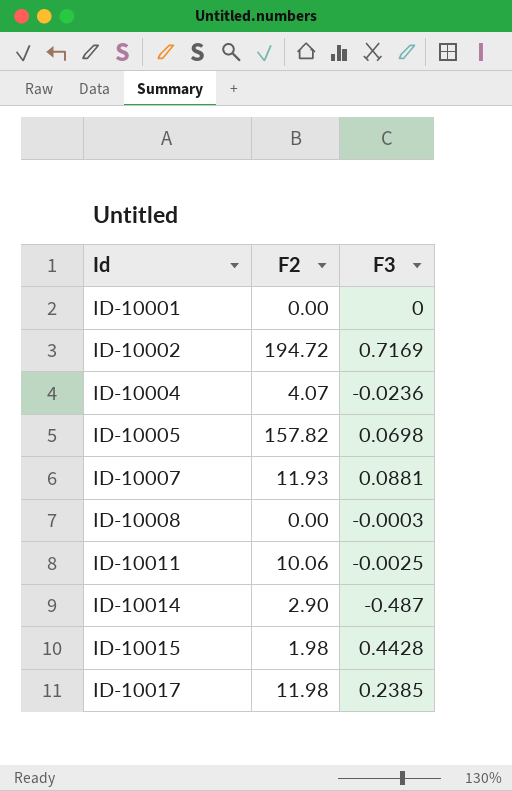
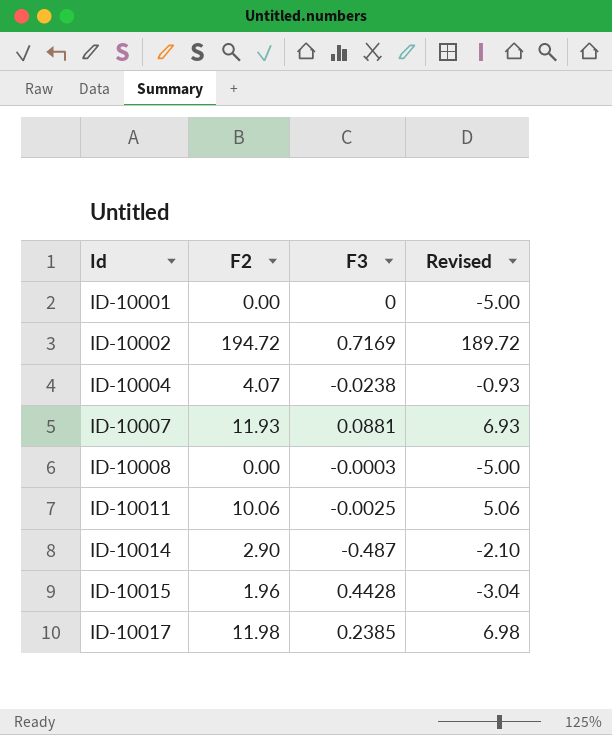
column Revised | formula: none -> [F2] - 5
row ID-10005: 157.82 | 0.0698 -> none
ID-10004 | F3: -0.0236 -> -0.0238
ID-10015 | F2: 1.98 -> 1.96

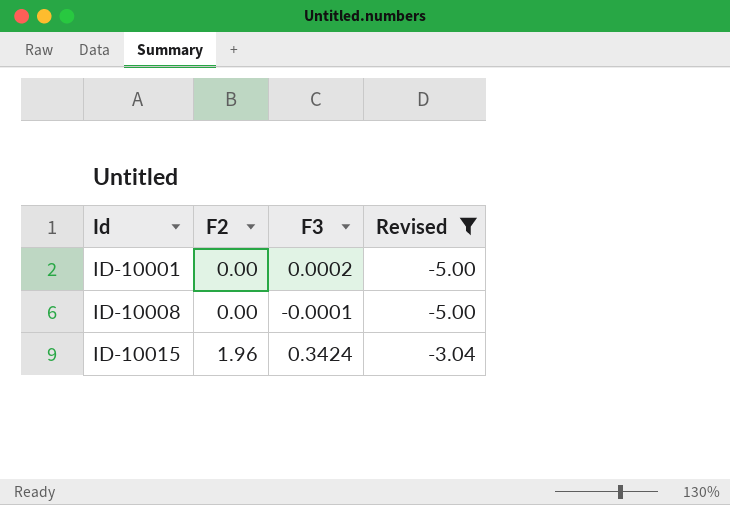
filter: none -> Revised <= -3.04
ID-10001 | F3: 0 -> 0.0002
ID-10008 | F3: -0.0003 -> -0.0001
ID-10015 | F3: 0.4428 -> 0.3424

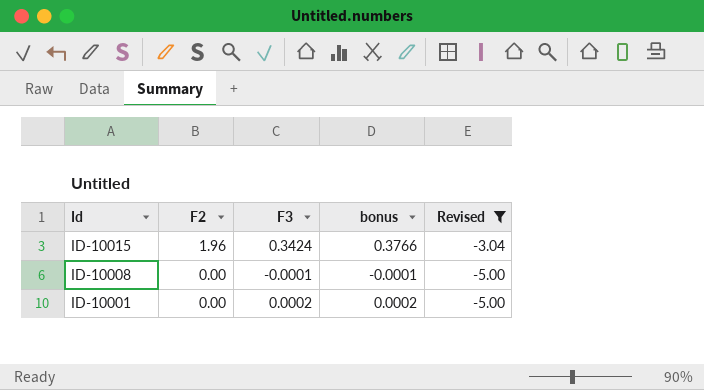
row order: Id ascending -> Id descending
column bonus | formula: none -> [F3] * 1.1

